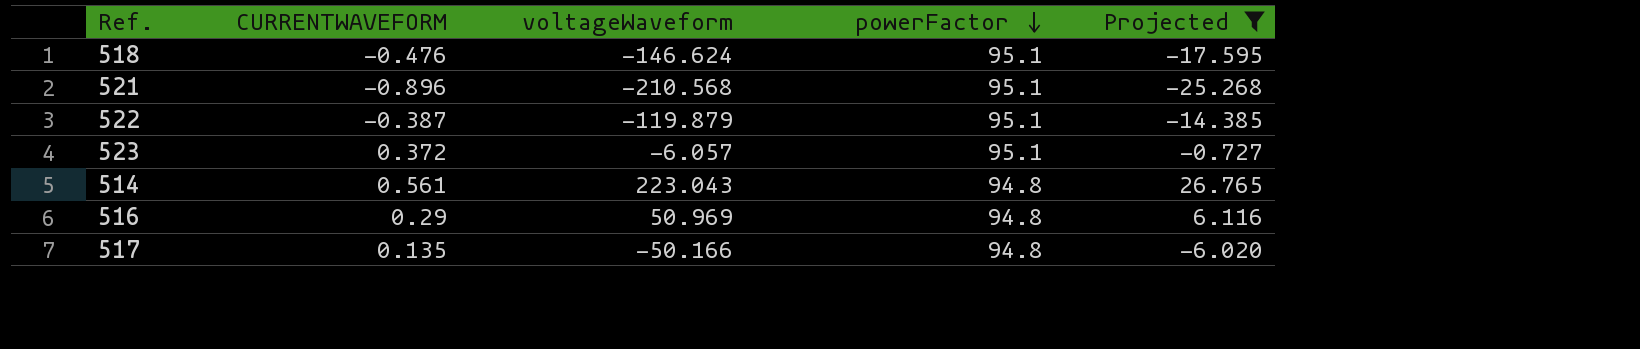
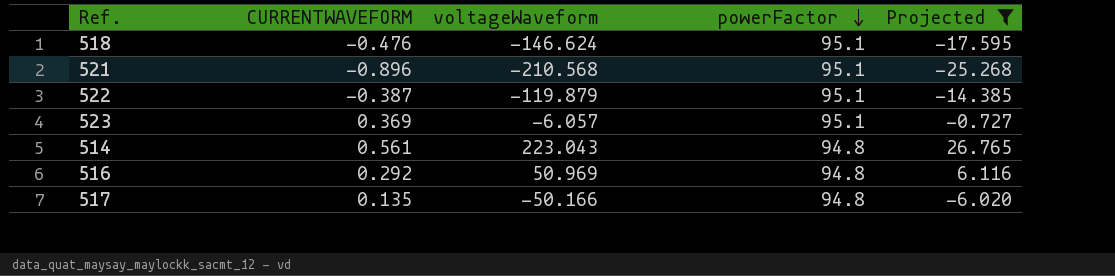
523 | CURRENTWAVEFORM: 0.372 -> 0.369
516 | CURRENTWAVEFORM: 0.29 -> 0.292

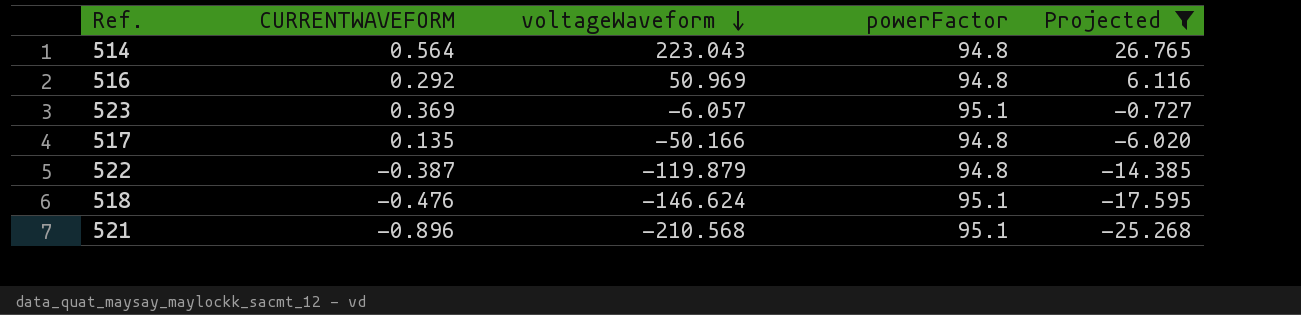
row order: powerFactor descending -> voltageWaveform descending
514 | CURRENTWAVEFORM: 0.561 -> 0.564
522 | powerFactor: 95.1 -> 94.8

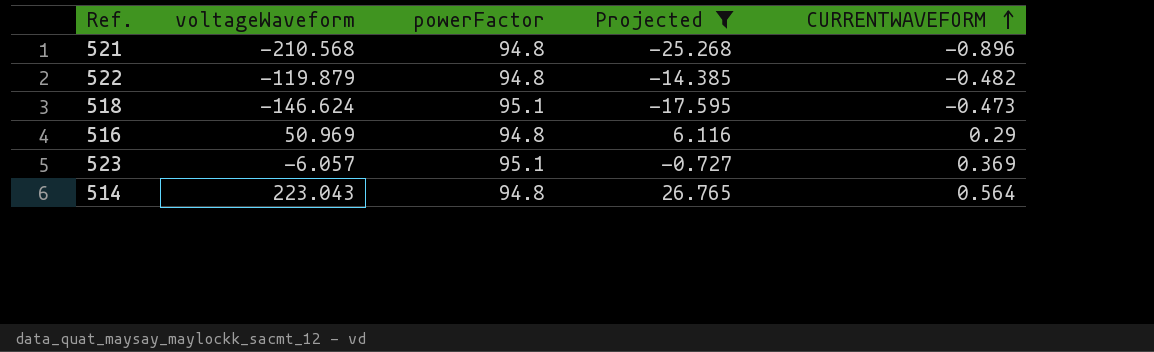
row order: voltageWaveform descending -> CURRENTWAVEFORM ascending
column CURRENTWAVEFORM | position: 2 -> 5
row 517: 0.135 | -50.166 | 94.8 | -6.020 -> none
521 | powerFactor: 95.1 -> 94.8
522 | CURRENTWAVEFORM: -0.387 -> -0.482
518 | CURRENTWAVEFORM: -0.476 -> -0.473
516 | CURRENTWAVEFORM: 0.292 -> 0.29

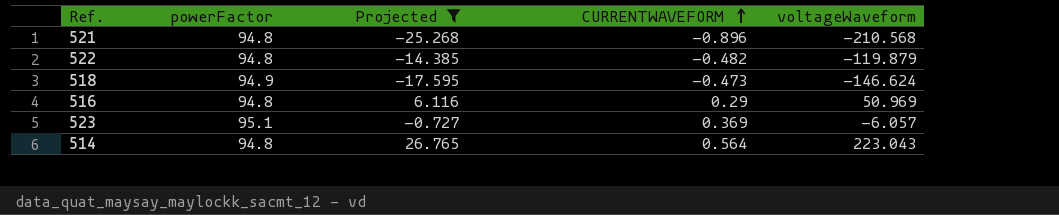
column voltageWaveform | position: 2 -> 5
518 | powerFactor: 95.1 -> 94.9

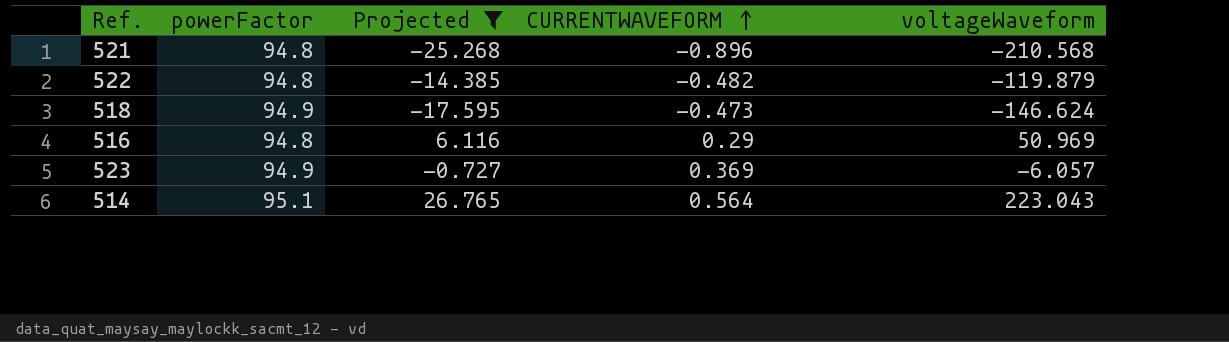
523 | powerFactor: 95.1 -> 94.9
514 | powerFactor: 94.8 -> 95.1

